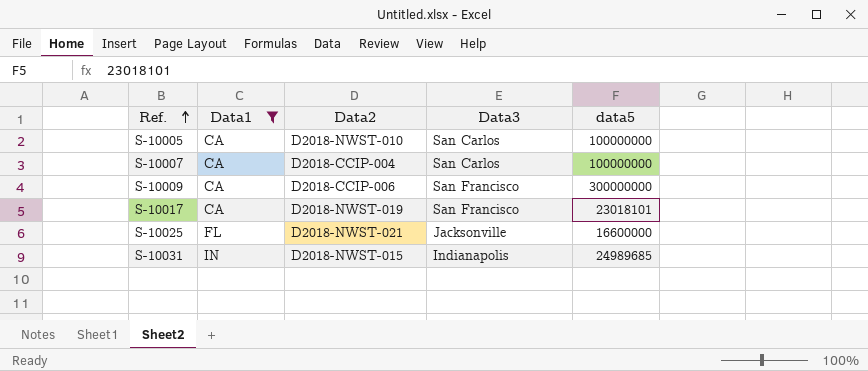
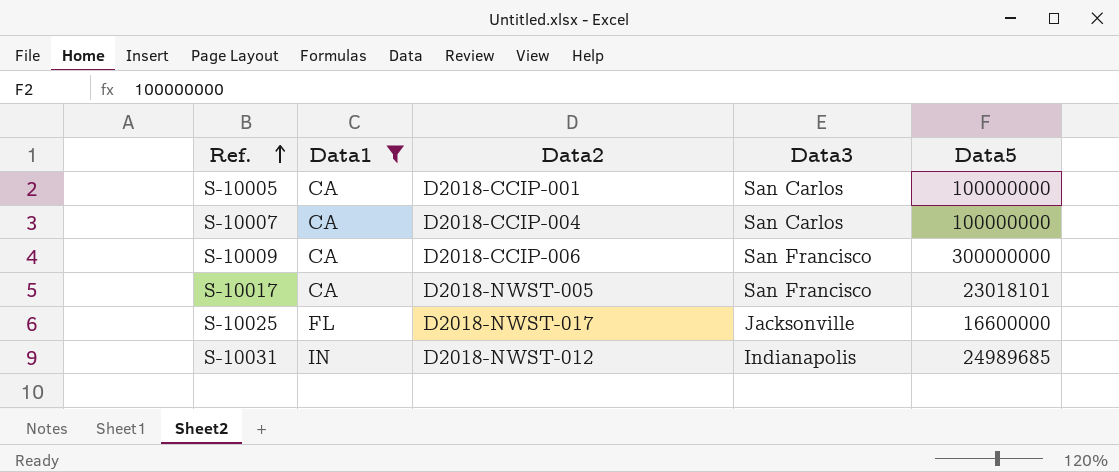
column name: data5 -> Data5
S-10005 | Data2: D2018-NWST-010 -> D2018-CCIP-001
S-10017 | Data2: D2018-NWST-019 -> D2018-NWST-005
S-10025 | Data2: D2018-NWST-021 -> D2018-NWST-017
S-10031 | Data2: D2018-NWST-015 -> D2018-NWST-012

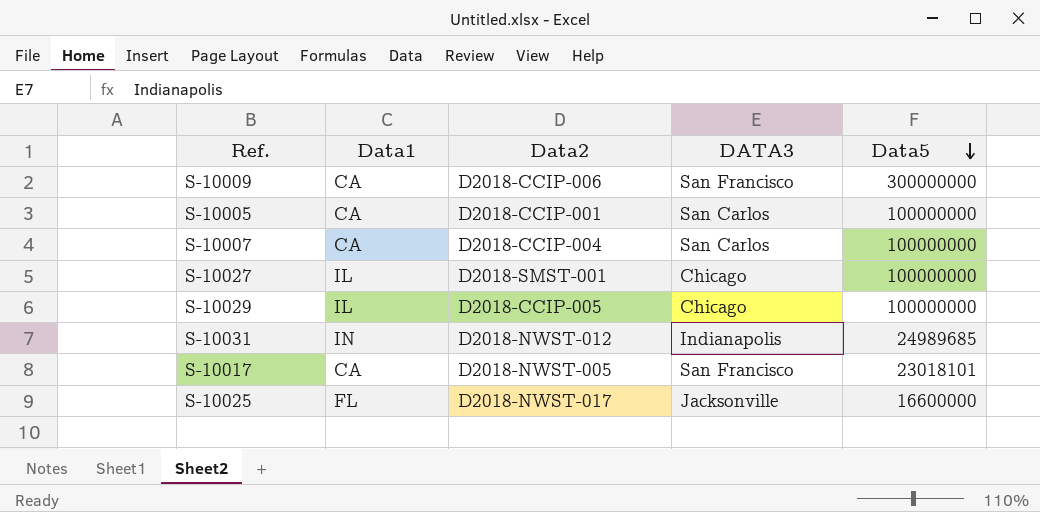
filter: Data1 != IL -> none
row order: Ref. ascending -> Data5 descending
column name: Data3 -> DATA3

